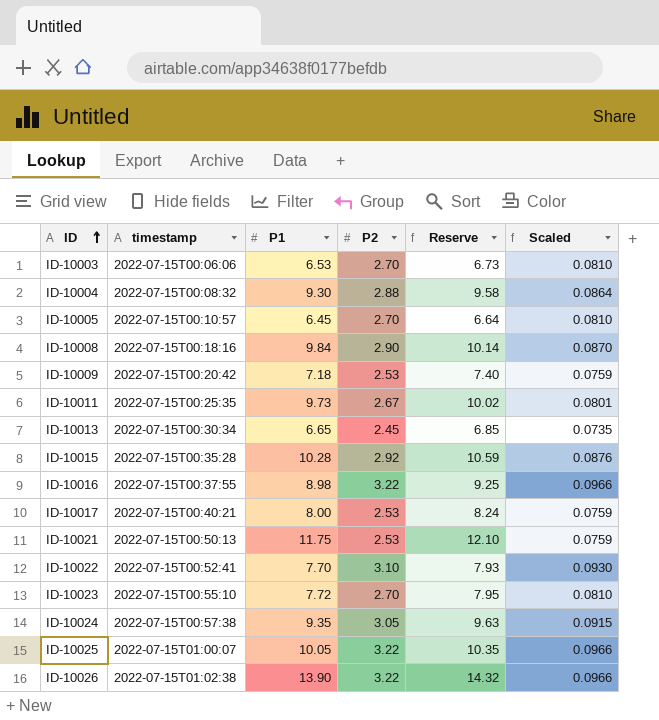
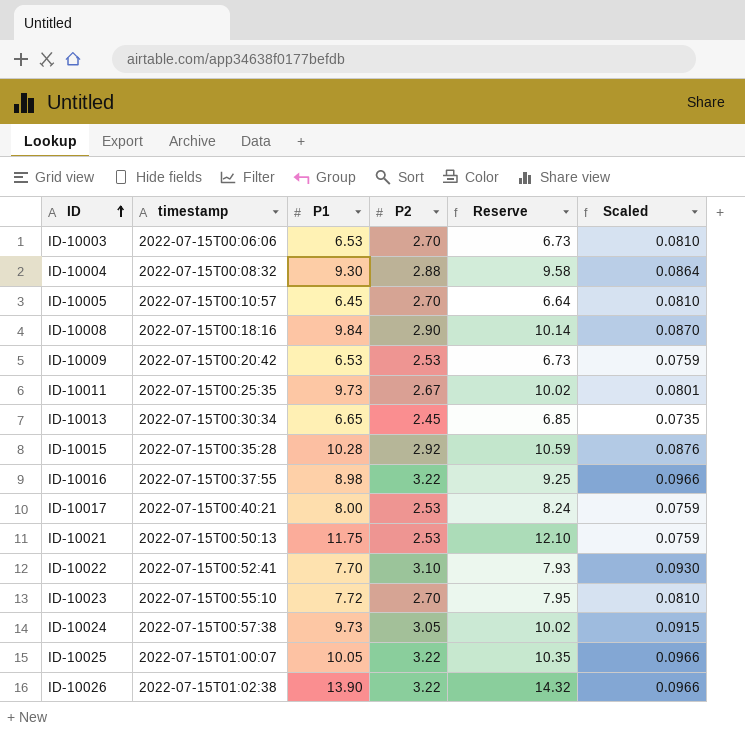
ID-10009 | P1: 7.18 -> 6.53
ID-10009 | Reserve: 7.40 -> 6.73
ID-10024 | P1: 9.35 -> 9.73
ID-10024 | Reserve: 9.63 -> 10.02

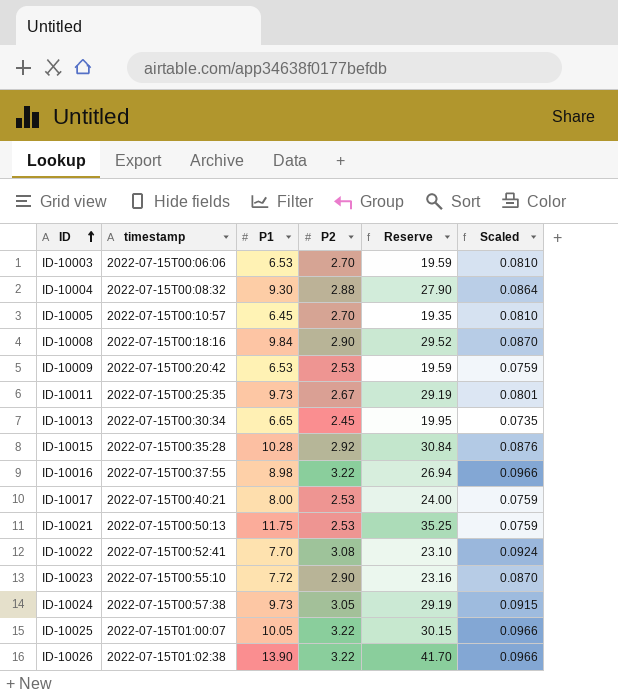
column Reserve | formula: [P1] * 1.03 -> [P1] * 3
ID-10022 | P2: 3.10 -> 3.08
ID-10022 | Scaled: 0.0930 -> 0.0924
ID-10023 | P2: 2.70 -> 2.90
ID-10023 | Scaled: 0.0810 -> 0.0870

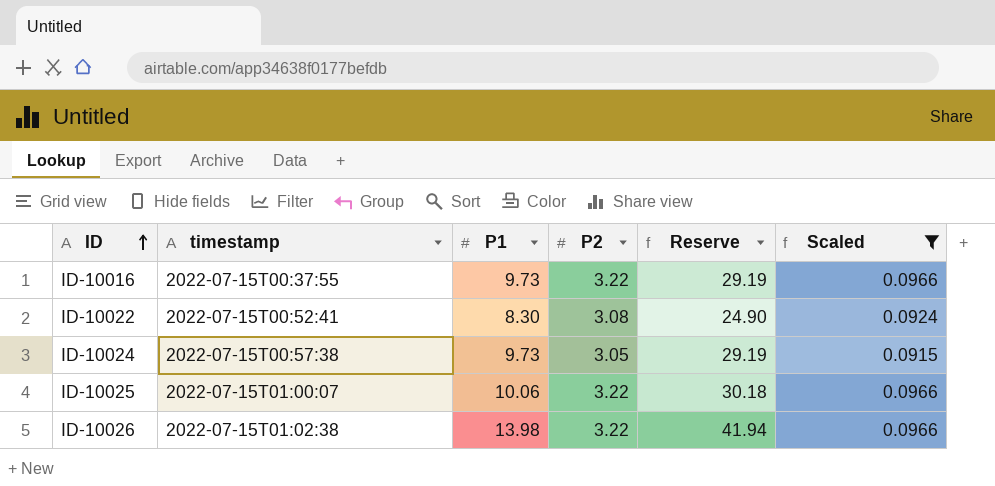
filter: none -> Scaled >= 0.0915
ID-10016 | P1: 8.98 -> 9.73
ID-10016 | Reserve: 26.94 -> 29.19
ID-10022 | P1: 7.70 -> 8.30
ID-10022 | Reserve: 23.10 -> 24.90
ID-10025 | P1: 10.05 -> 10.06
ID-10025 | Reserve: 30.15 -> 30.18
ID-10026 | P1: 13.90 -> 13.98
ID-10026 | Reserve: 41.70 -> 41.94

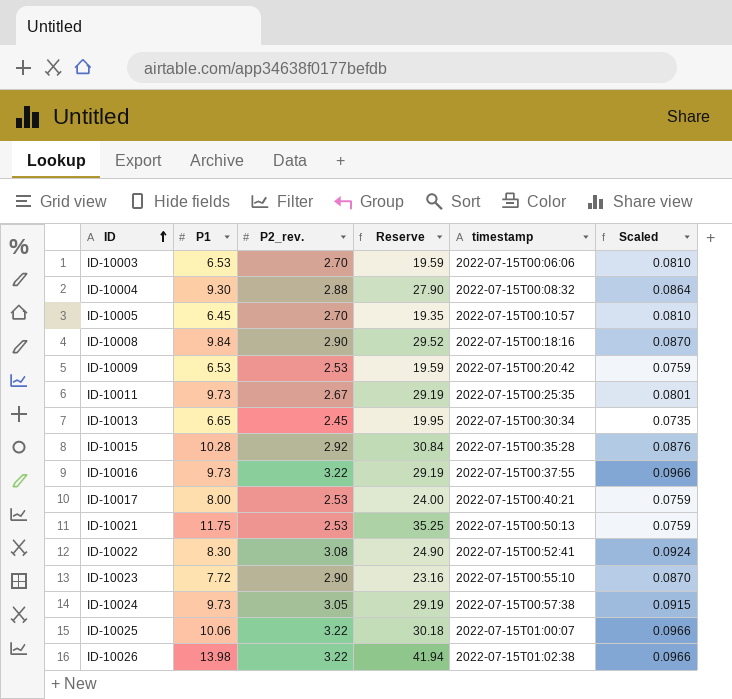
filter: Scaled >= 0.0915 -> none
column name: P2 -> P2_rev.
column timestamp | position: 2 -> 5

